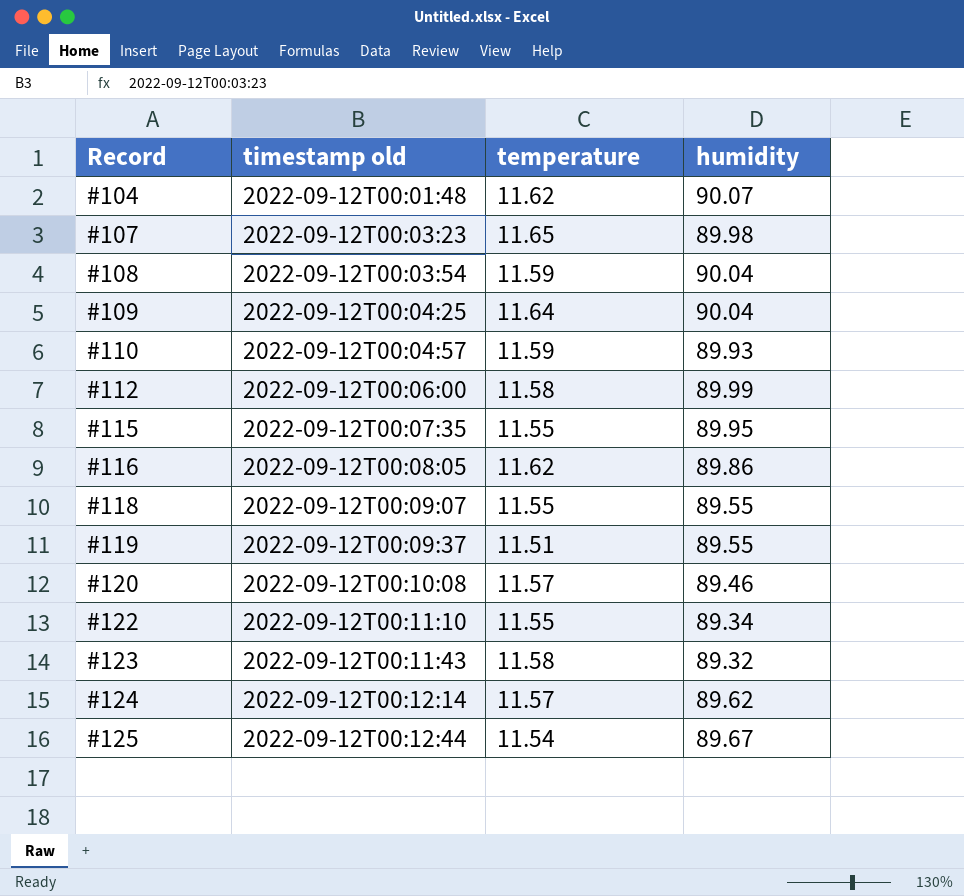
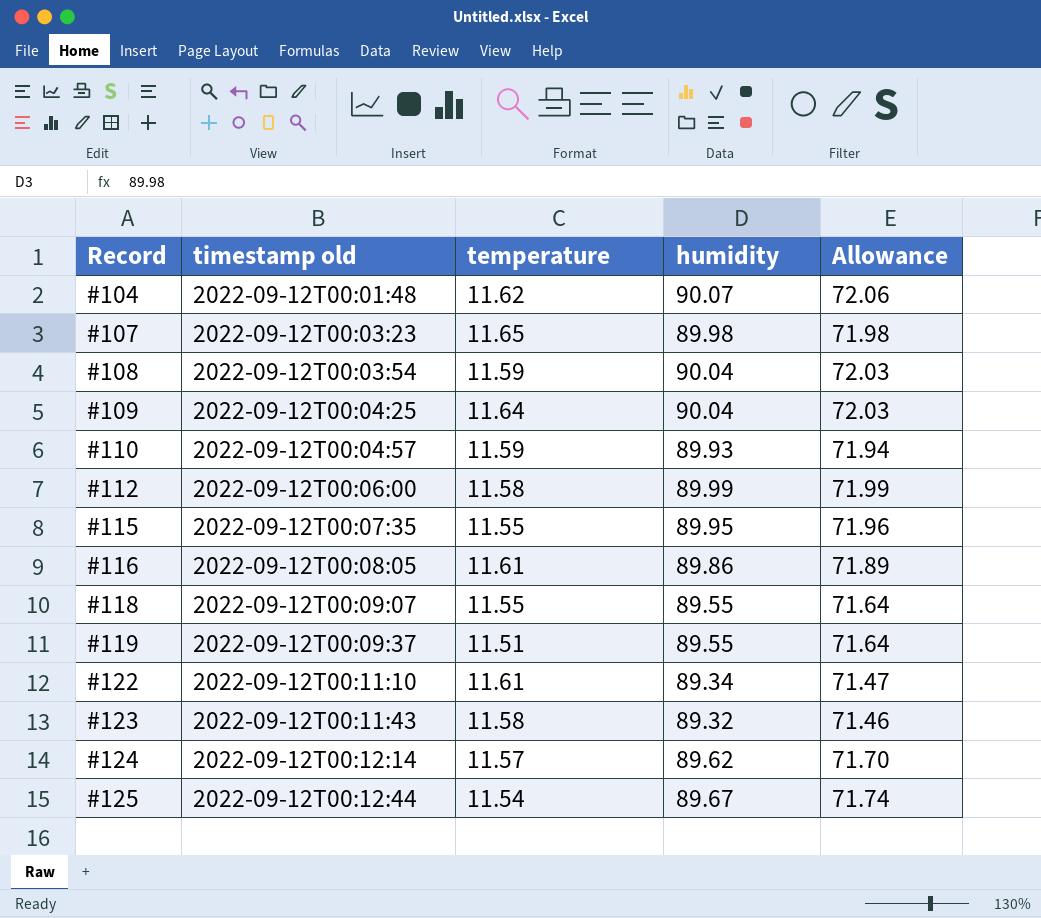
column Allowance | formula: none -> [humidity] * 0.8
row #120: 2022-09-12T00:10:08 | 11.57 | 89.46 -> none
#116 | temperature: 11.62 -> 11.61
#122 | temperature: 11.55 -> 11.61

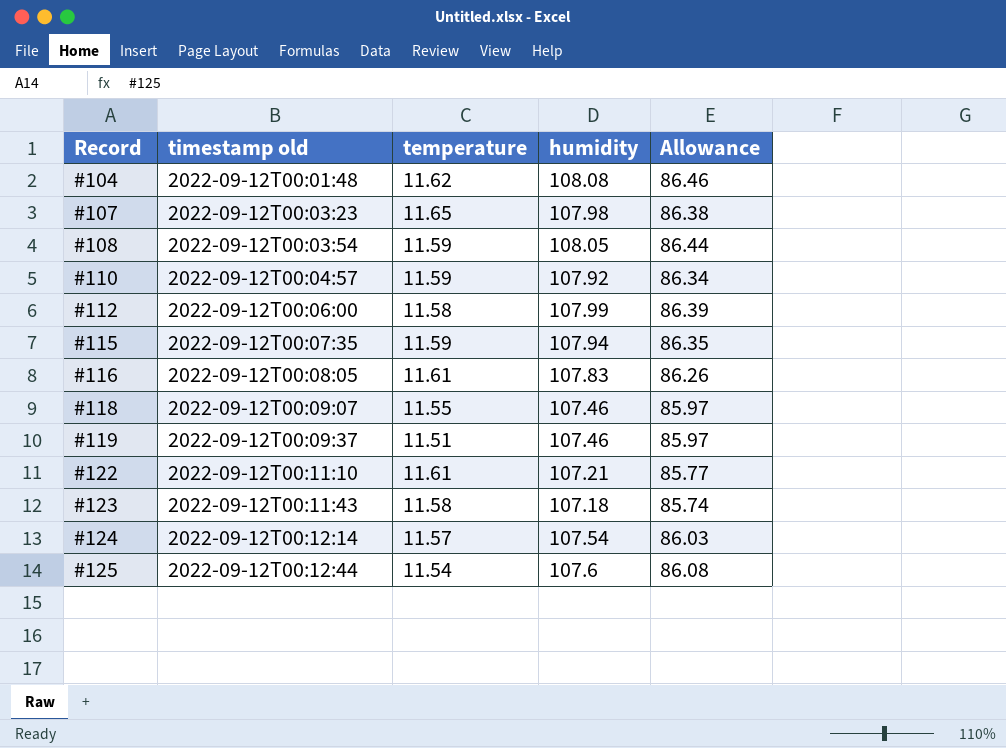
row #109: 2022-09-12T00:04:25 | 11.64 | 90.04 | 72.03 -> none
#104 | humidity: 90.07 -> 108.08
#104 | Allowance: 72.06 -> 86.46
#107 | humidity: 89.98 -> 107.98
#107 | Allowance: 71.98 -> 86.38
#108 | humidity: 90.04 -> 108.05
#108 | Allowance: 72.03 -> 86.44
#110 | humidity: 89.93 -> 107.92
#110 | Allowance: 71.94 -> 86.34
#112 | humidity: 89.99 -> 107.99
#112 | Allowance: 71.99 -> 86.39
#115 | temperature: 11.55 -> 11.59
#115 | humidity: 89.95 -> 107.94
#115 | Allowance: 71.96 -> 86.35
#116 | humidity: 89.86 -> 107.83
#116 | Allowance: 71.89 -> 86.26
#118 | humidity: 89.55 -> 107.46
#118 | Allowance: 71.64 -> 85.97
#119 | humidity: 89.55 -> 107.46
#119 | Allowance: 71.64 -> 85.97
#122 | humidity: 89.34 -> 107.21
#122 | Allowance: 71.47 -> 85.77
#123 | humidity: 89.32 -> 107.18
#123 | Allowance: 71.46 -> 85.74
#124 | humidity: 89.62 -> 107.54
#124 | Allowance: 71.70 -> 86.03
#125 | humidity: 89.67 -> 107.6
#125 | Allowance: 71.74 -> 86.08

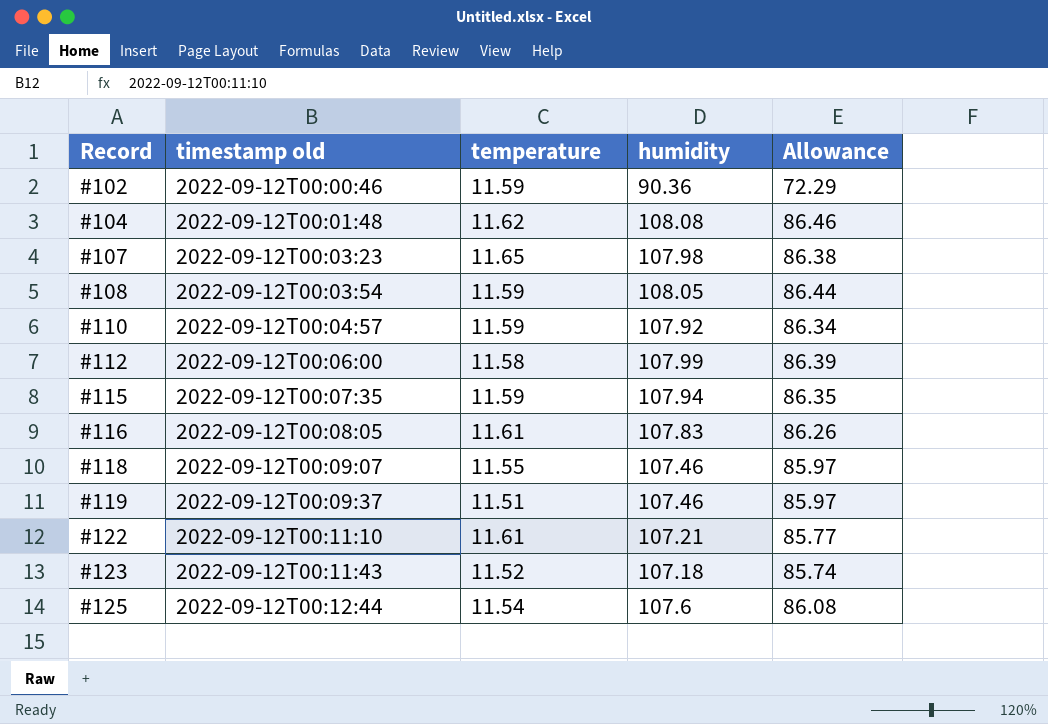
row #124: 2022-09-12T00:12:14 | 11.57 | 107.54 | 86.03 -> none
row #102: none -> 2022-09-12T00:00:46 | 11.59 | 90.36 | 72.29
#123 | temperature: 11.58 -> 11.52

